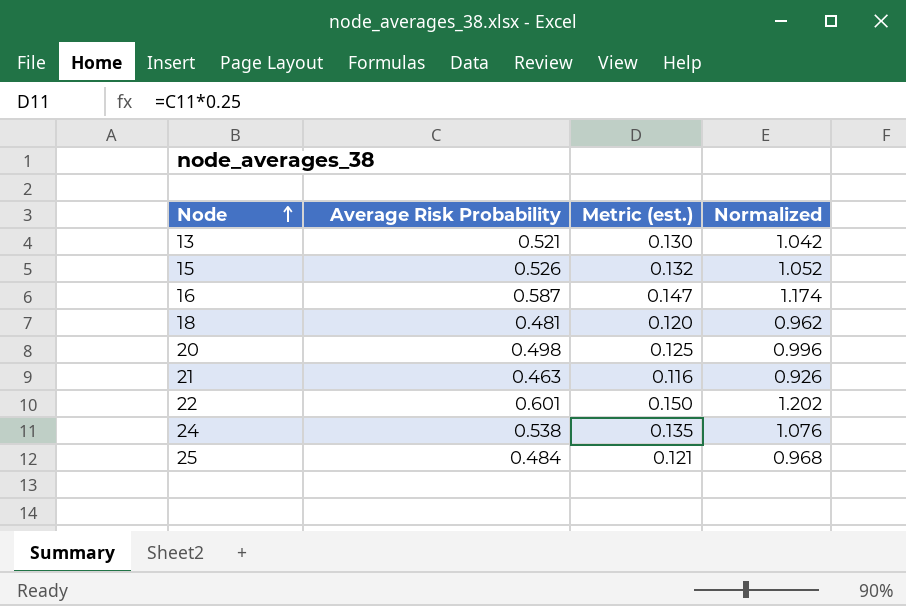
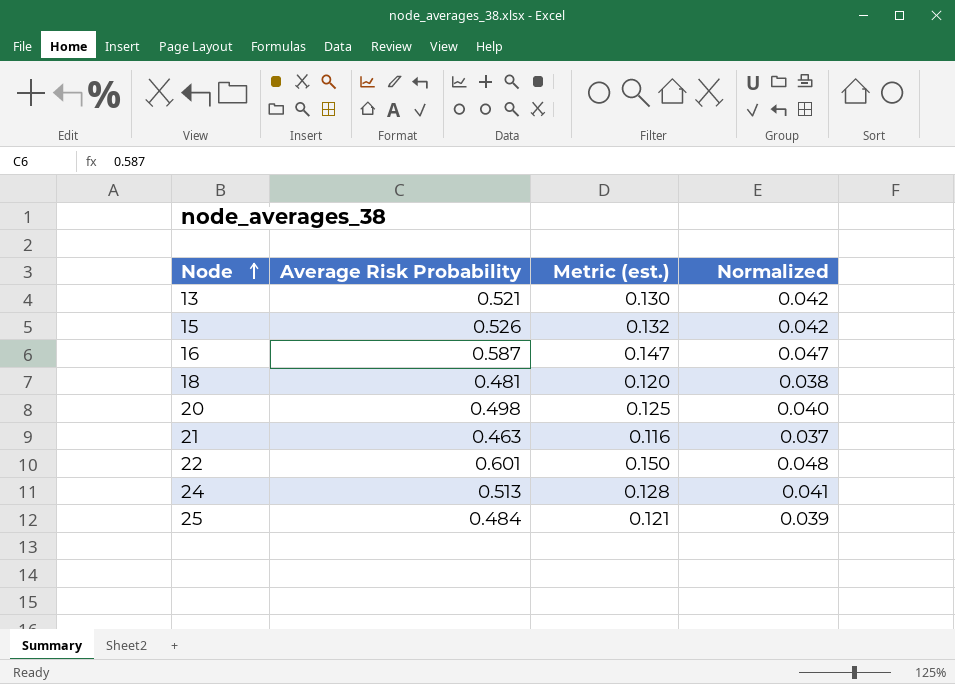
column Normalized | formula: [Average Risk Probability] * 2 -> [Average Risk Probability] * 0.08
24 | Average Risk Probability: 0.538 -> 0.513
24 | Metric (est.): 0.135 -> 0.128

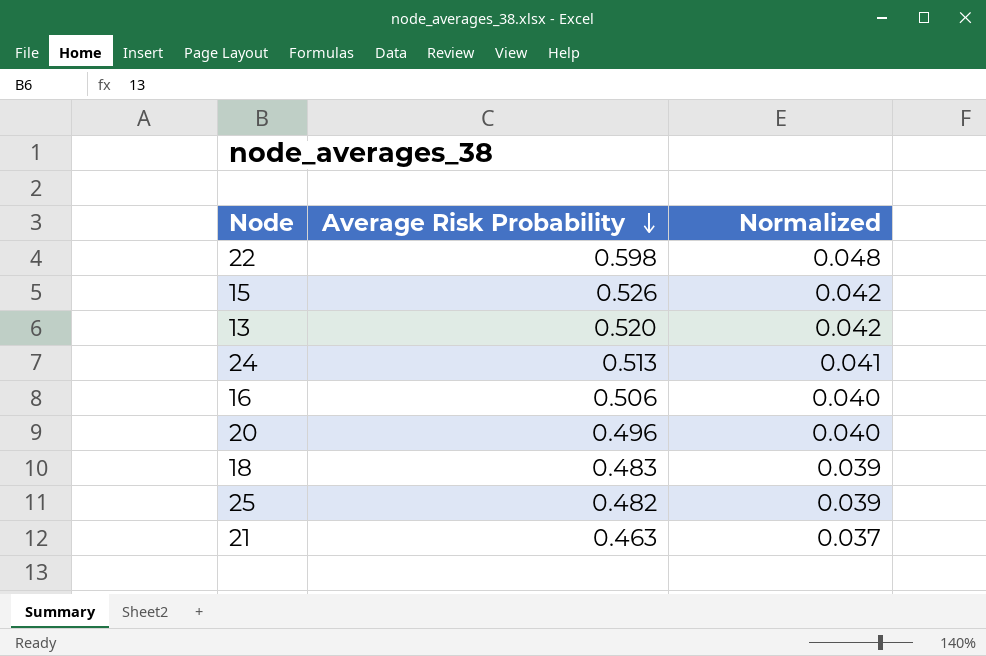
row order: Node ascending -> Average Risk Probability descending
column Metric (est.) | formula: [Average Risk Probability] * 0.25 -> none
22 | Average Risk Probability: 0.601 -> 0.598
13 | Average Risk Probability: 0.521 -> 0.520
16 | Average Risk Probability: 0.587 -> 0.506
16 | Normalized: 0.047 -> 0.040
20 | Average Risk Probability: 0.498 -> 0.496
18 | Average Risk Probability: 0.481 -> 0.483
18 | Normalized: 0.038 -> 0.039
25 | Average Risk Probability: 0.484 -> 0.482

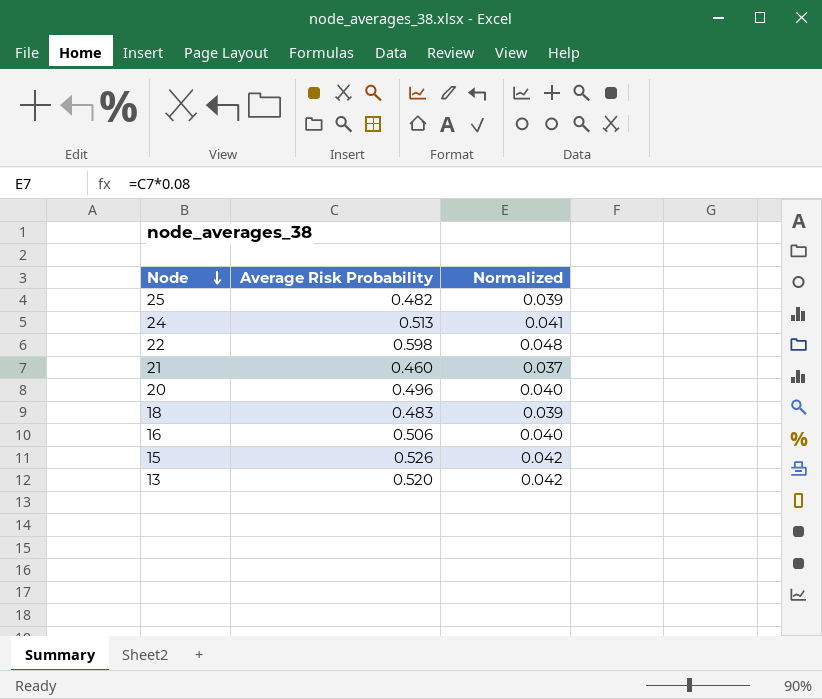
row order: Average Risk Probability descending -> Node descending
21 | Average Risk Probability: 0.463 -> 0.460

